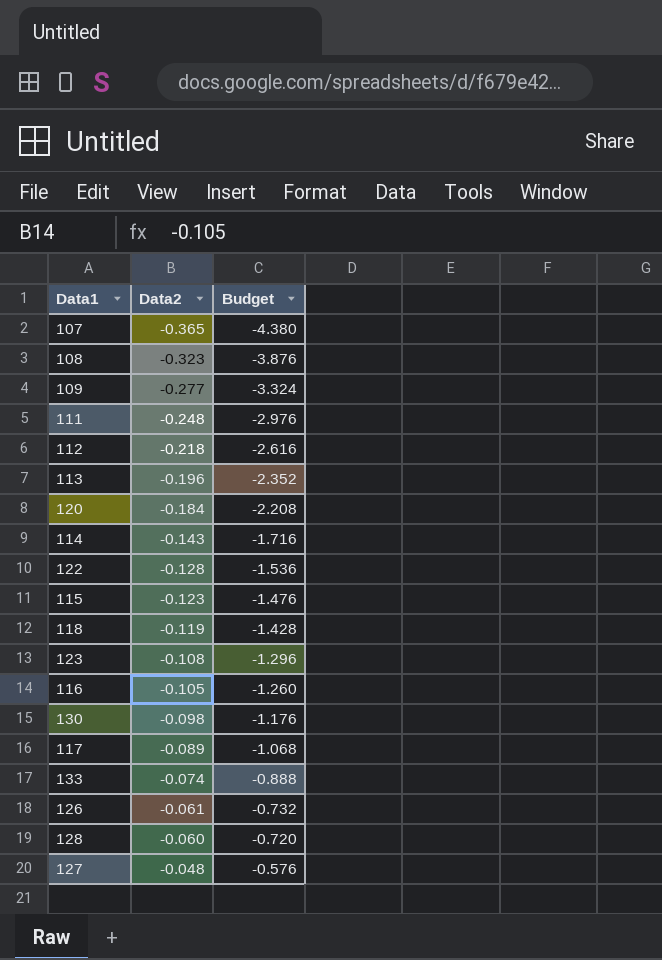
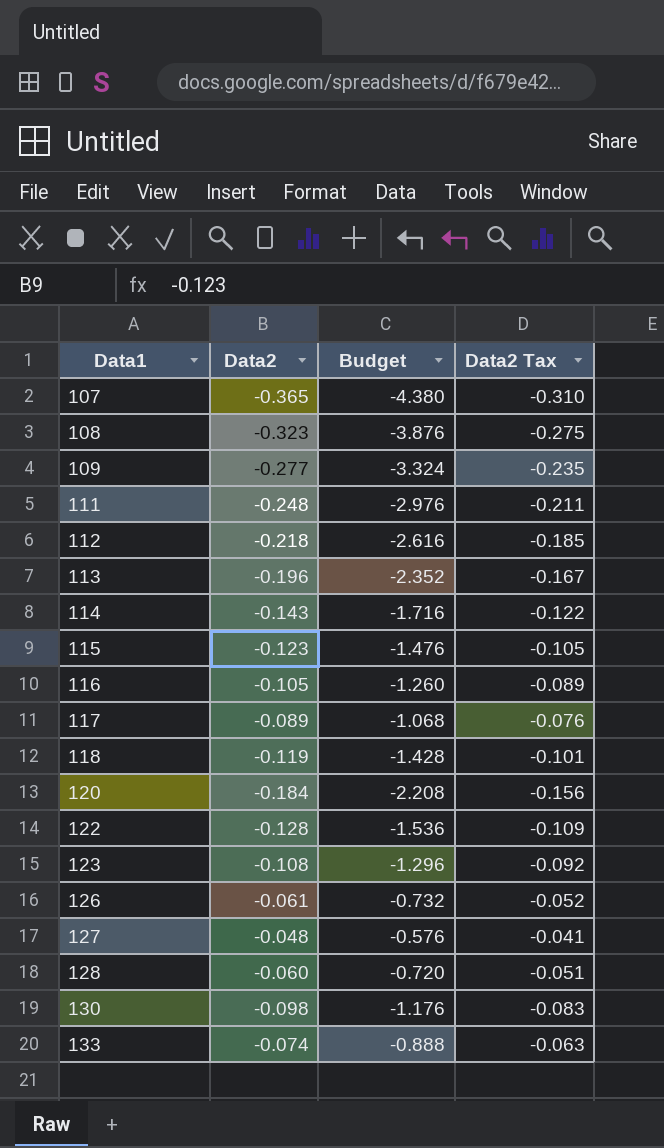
row order: Data2 ascending -> Data1 ascending
column Data2 Tax | formula: none -> [Data2] * 0.85

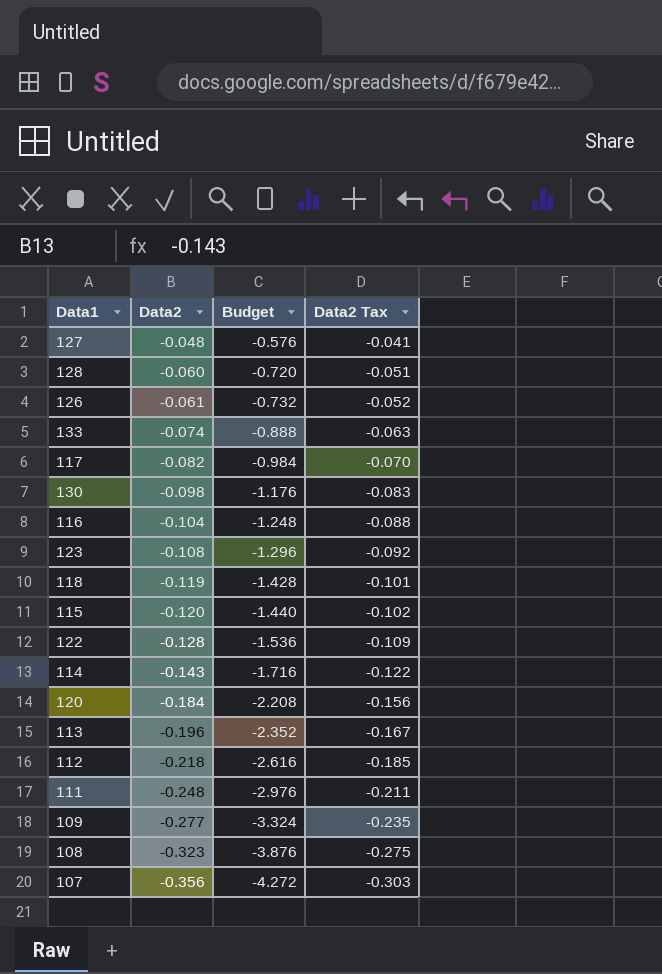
row order: Data1 ascending -> Data2 descending
117 | Data2: -0.089 -> -0.082
117 | Budget: -1.068 -> -0.984
117 | Data2 Tax: -0.076 -> -0.070
116 | Data2: -0.105 -> -0.104
116 | Budget: -1.260 -> -1.248
116 | Data2 Tax: -0.089 -> -0.088
115 | Data2: -0.123 -> -0.120
115 | Budget: -1.476 -> -1.440
115 | Data2 Tax: -0.105 -> -0.102
107 | Data2: -0.365 -> -0.356
107 | Budget: -4.380 -> -4.272
107 | Data2 Tax: -0.310 -> -0.303

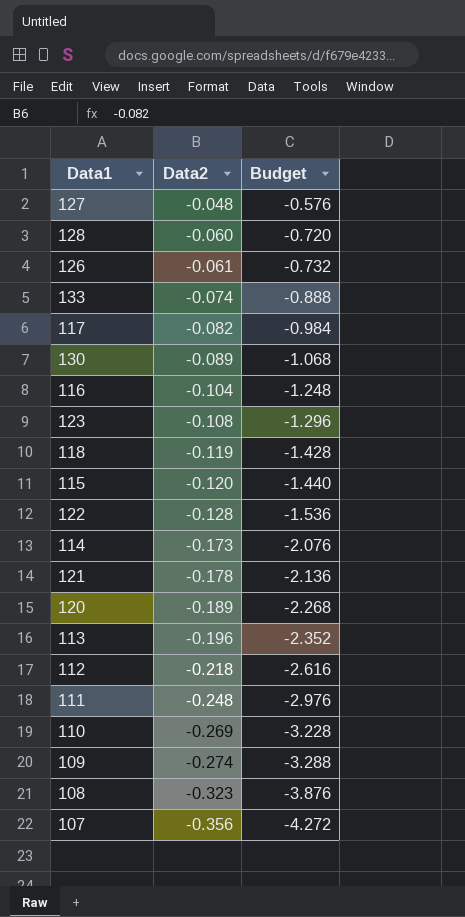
column Data2 Tax | formula: [Data2] * 0.85 -> none
130 | Data2: -0.098 -> -0.089
130 | Budget: -1.176 -> -1.068
114 | Data2: -0.143 -> -0.173
114 | Budget: -1.716 -> -2.076
row 121: none -> -0.178 | -2.136
120 | Data2: -0.184 -> -0.189
120 | Budget: -2.208 -> -2.268
row 110: none -> -0.269 | -3.228
109 | Data2: -0.277 -> -0.274
109 | Budget: -3.324 -> -3.288

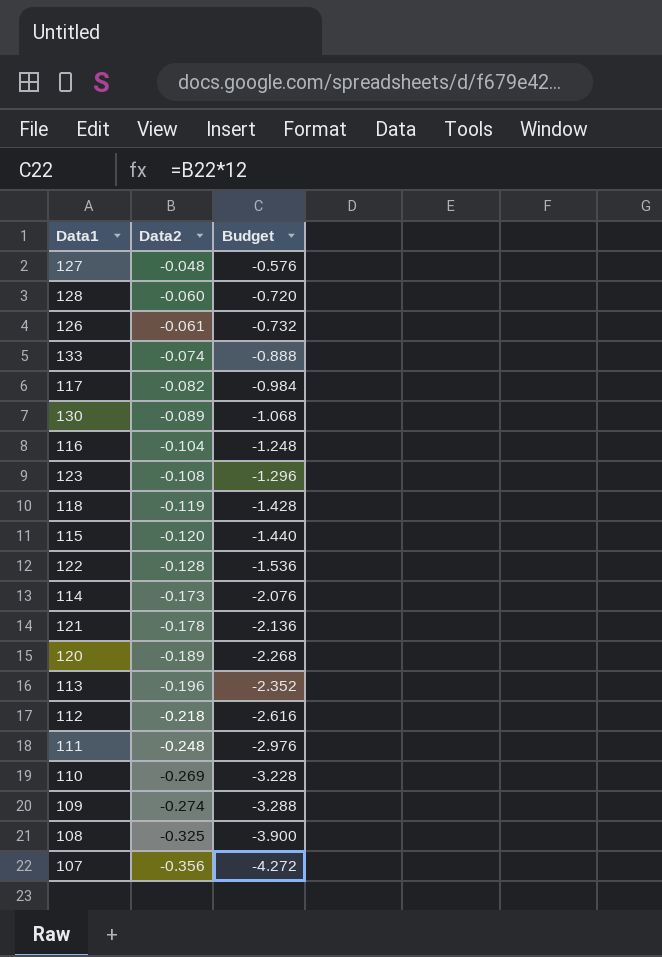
108 | Data2: -0.323 -> -0.325
108 | Budget: -3.876 -> -3.900

